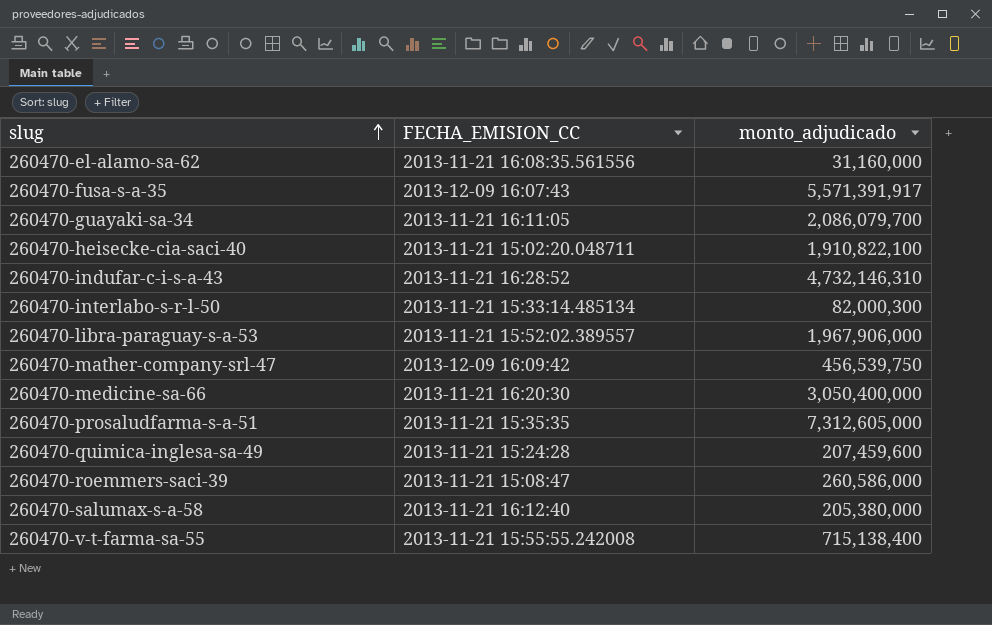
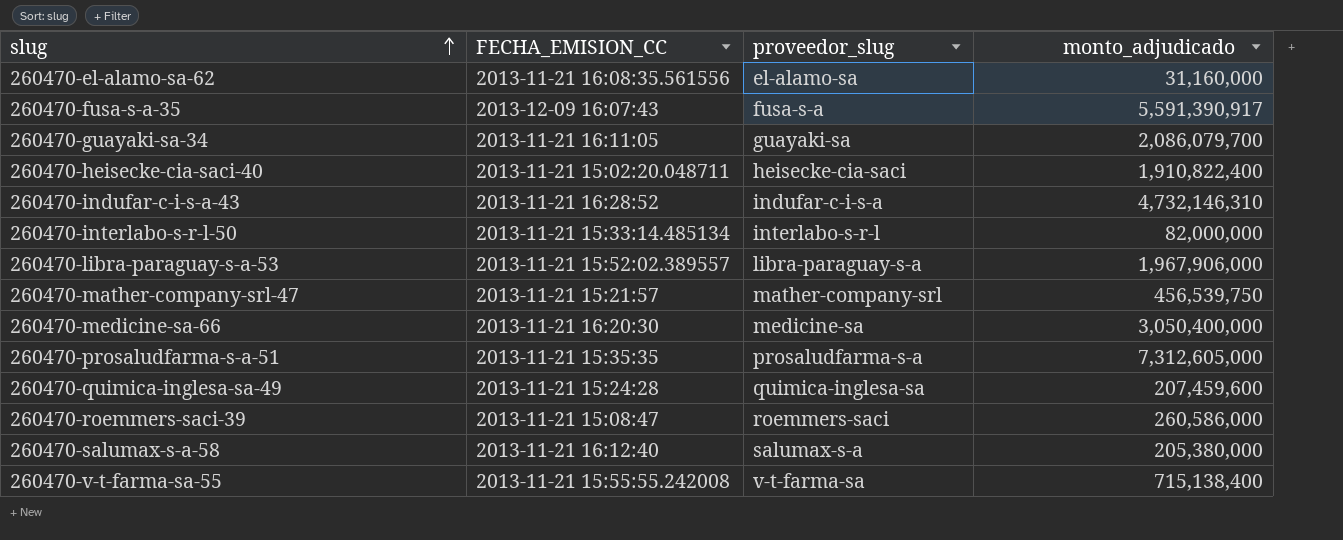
column proveedor_slug | position: none -> 3
260470-fusa-s-a-35 | monto_adjudicado: 5,571,391,917 -> 5,591,390,917
260470-heisecke-cia-saci-40 | monto_adjudicado: 1,910,822,100 -> 1,910,822,400
260470-interlabo-s-r-l-50 | monto_adjudicado: 82,000,300 -> 82,000,000
260470-mather-company-srl-47 | FECHA_EMISION_CC: 2013-12-09 16:09:42 -> 2013-11-21 15:21:57

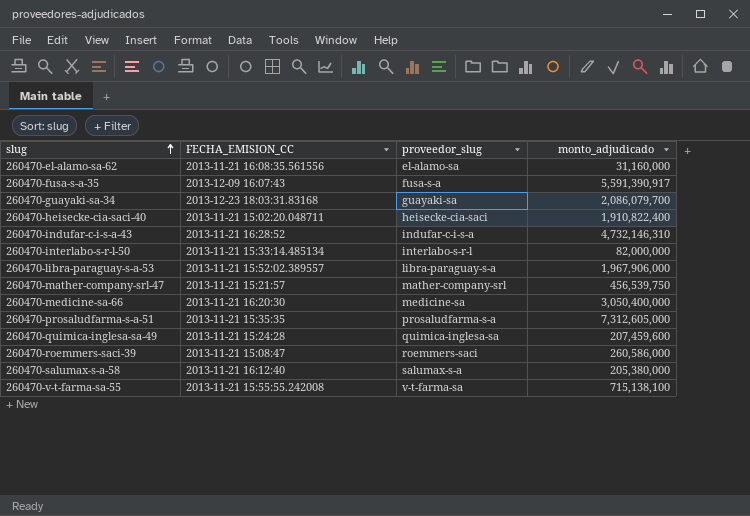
260470-guayaki-sa-34 | FECHA_EMISION_CC: 2013-11-21 16:11:05 -> 2013-12-23 18:03:31.83168
260470-v-t-farma-sa-55 | monto_adjudicado: 715,138,400 -> 715,138,100

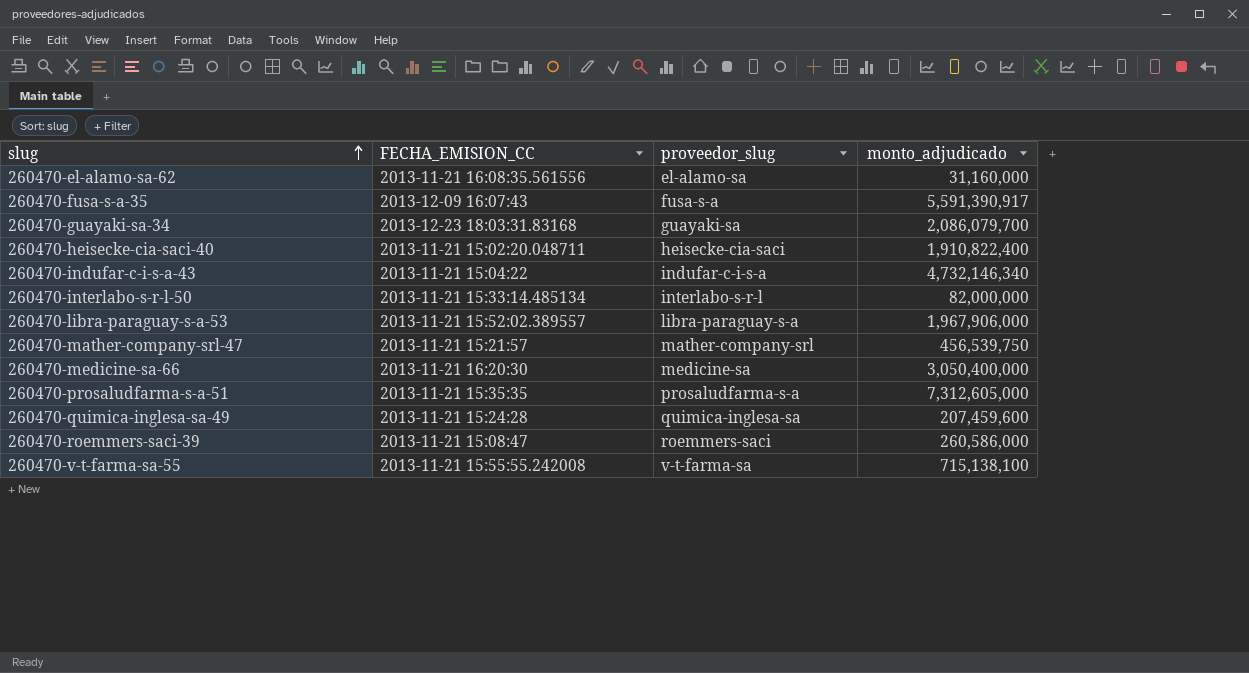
row 260470-salumax-s-a-58: 2013-11-21 16:12:40 | salumax-s-a | 205,380,000 -> none
260470-indufar-c-i-s-a-43 | FECHA_EMISION_CC: 2013-11-21 16:28:52 -> 2013-11-21 15:04:22
260470-indufar-c-i-s-a-43 | monto_adjudicado: 4,732,146,310 -> 4,732,146,340

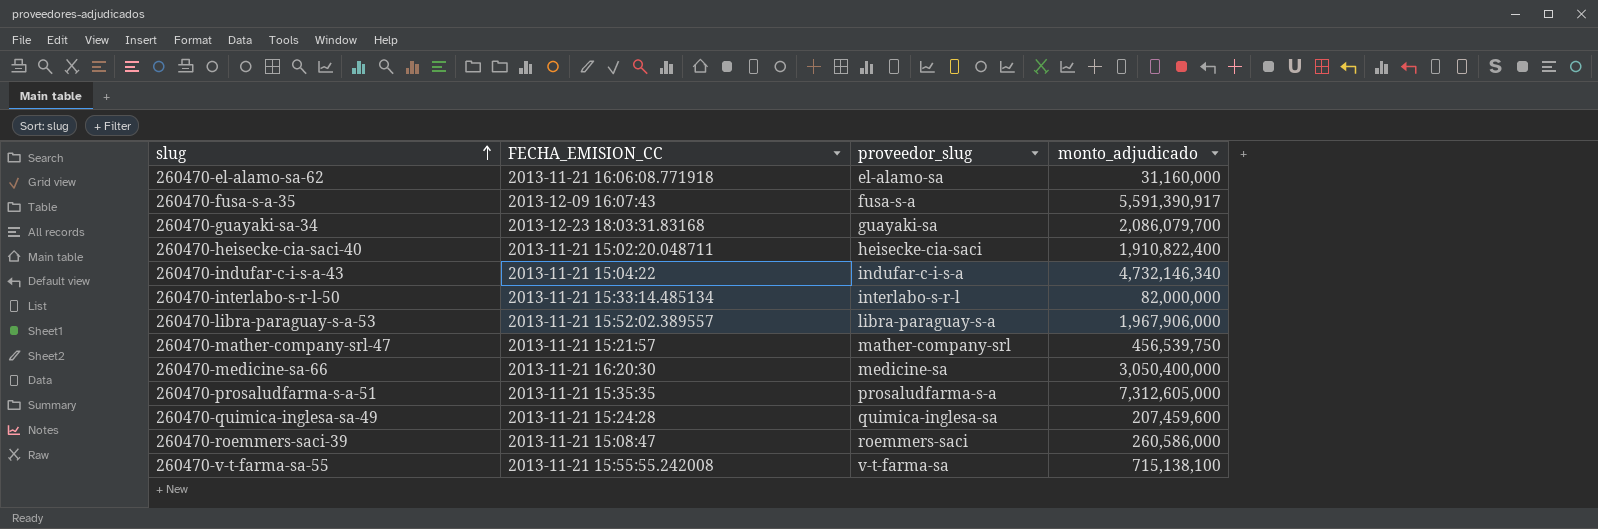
260470-el-alamo-sa-62 | FECHA_EMISION_CC: 2013-11-21 16:08:35.561556 -> 2013-11-21 16:06:08.771918

